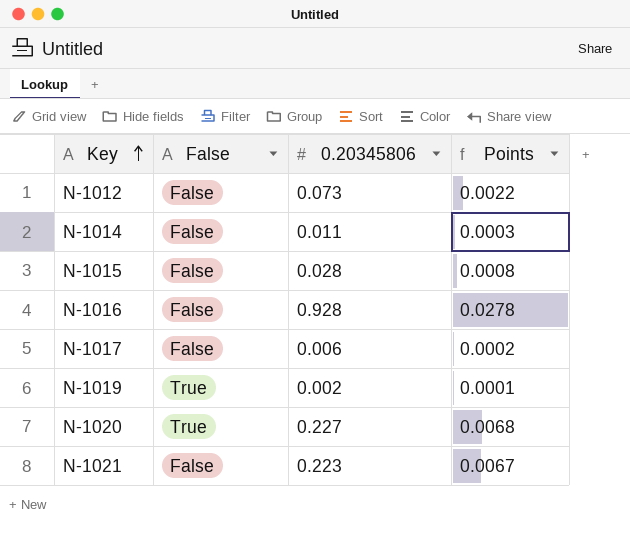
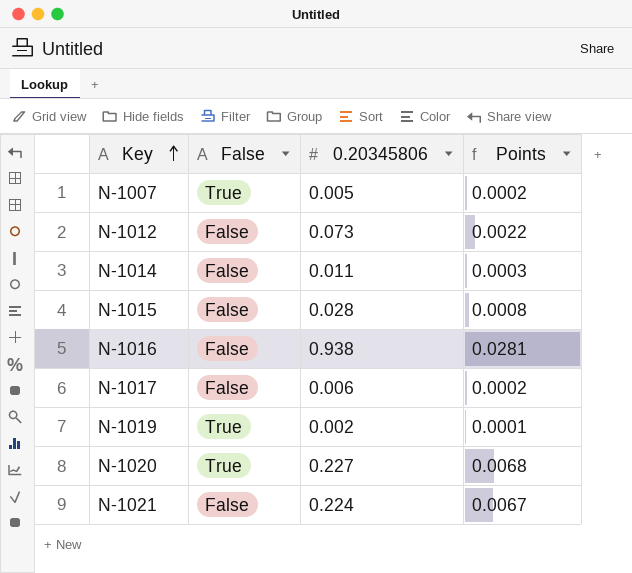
row N-1007: none -> True | 0.005 | 0.0002
N-1016 | 0.20345806: 0.928 -> 0.938
N-1016 | Points: 0.0278 -> 0.0281
N-1021 | 0.20345806: 0.223 -> 0.224

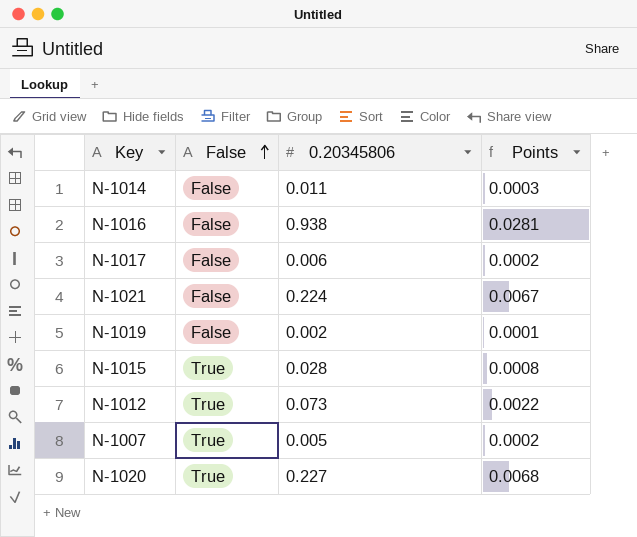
row order: Key ascending -> False ascending
N-1019 | False: True -> False
N-1015 | False: False -> True
N-1012 | False: False -> True

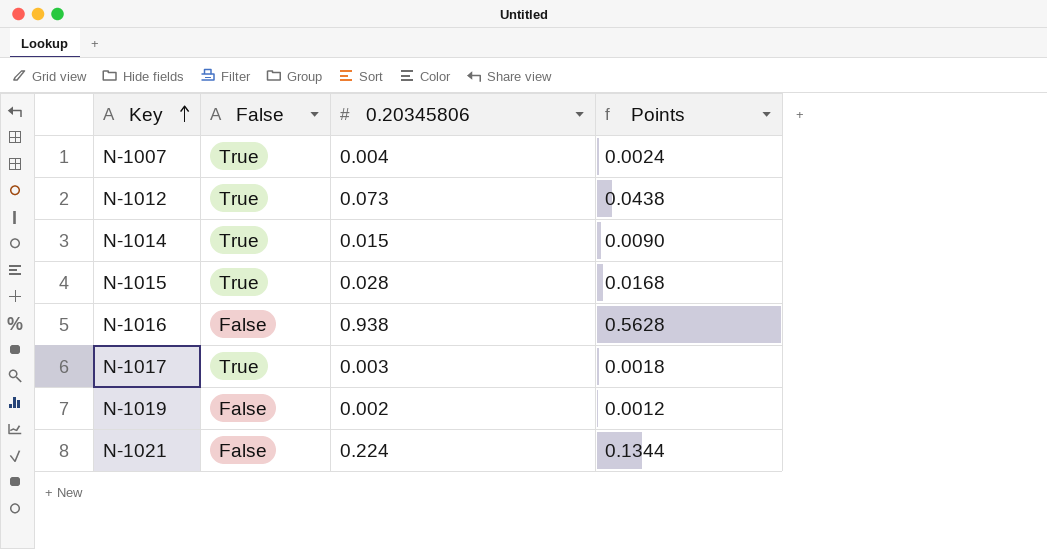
row order: False ascending -> Key ascending
column Points | formula: [0.20345806] * 0.03 -> [0.20345806] * 0.6
row N-1020: True | 0.227 | 0.0068 -> none
N-1007 | 0.20345806: 0.005 -> 0.004
N-1014 | False: False -> True
N-1014 | 0.20345806: 0.011 -> 0.015
N-1017 | False: False -> True
N-1017 | 0.20345806: 0.006 -> 0.003

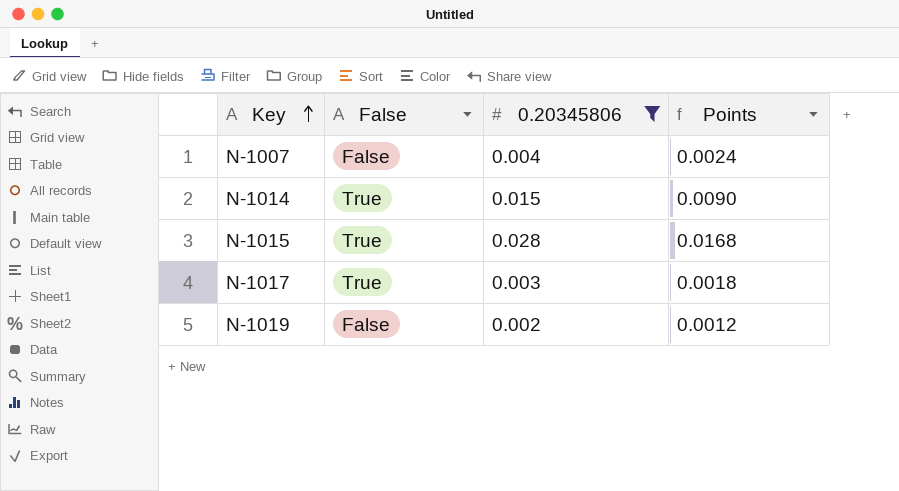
filter: none -> 0.20345806 <= 0.028
N-1007 | False: True -> False

